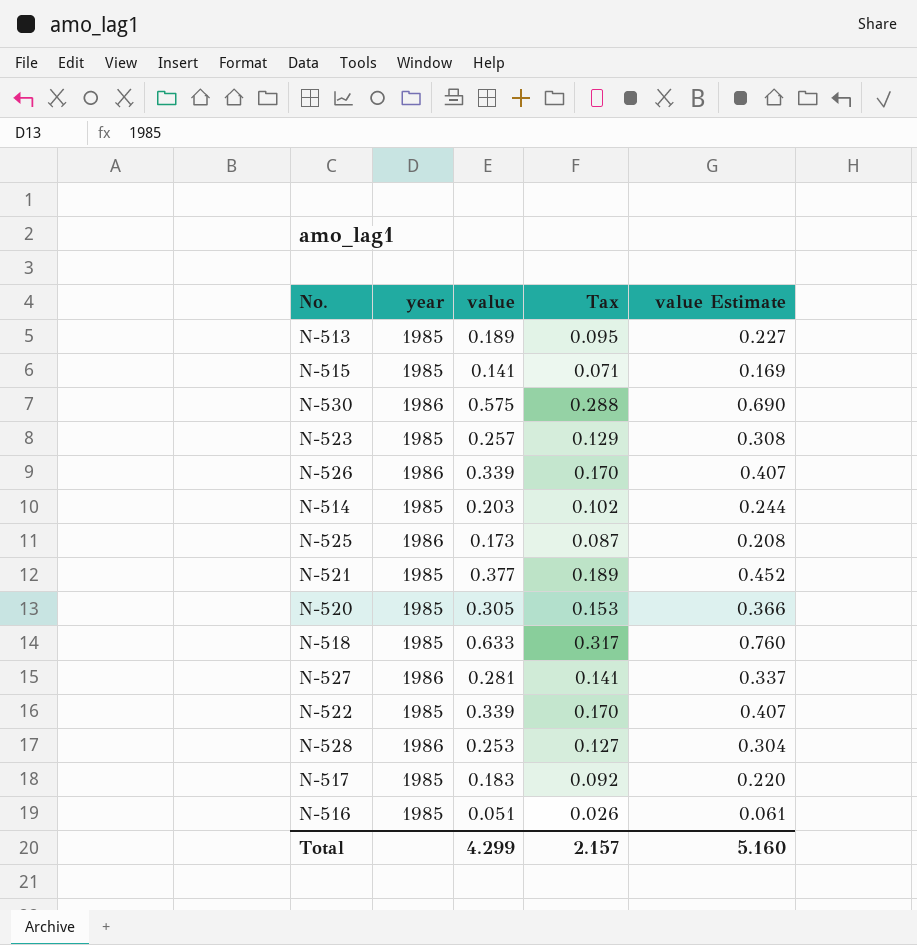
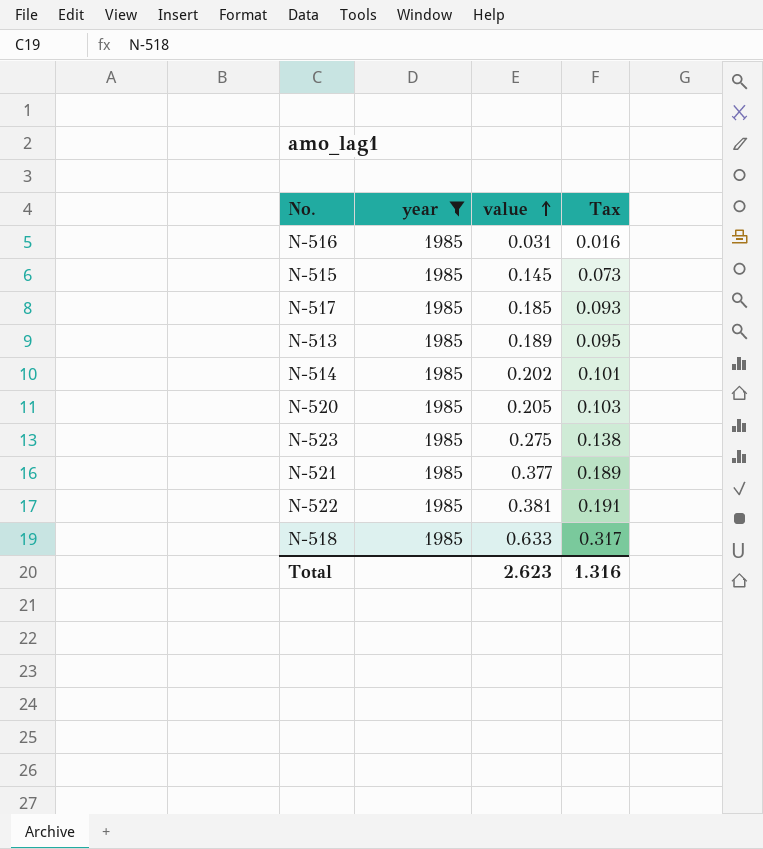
filter: none -> year = 1985
row order: none -> value ascending
column value Estimate | formula: [value] * 1.2 -> none
N-516 | value: 0.051 -> 0.031
N-516 | Tax: 0.026 -> 0.016
N-515 | value: 0.141 -> 0.145
N-515 | Tax: 0.071 -> 0.073
N-517 | value: 0.183 -> 0.185
N-517 | Tax: 0.092 -> 0.093
N-514 | value: 0.203 -> 0.202
N-514 | Tax: 0.102 -> 0.101
N-520 | value: 0.305 -> 0.205
N-520 | Tax: 0.153 -> 0.103
N-523 | value: 0.257 -> 0.275
N-523 | Tax: 0.129 -> 0.138
N-522 | value: 0.339 -> 0.381
N-522 | Tax: 0.170 -> 0.191
Total | value: 4.299 -> 2.623
Total | Tax: 2.157 -> 1.316

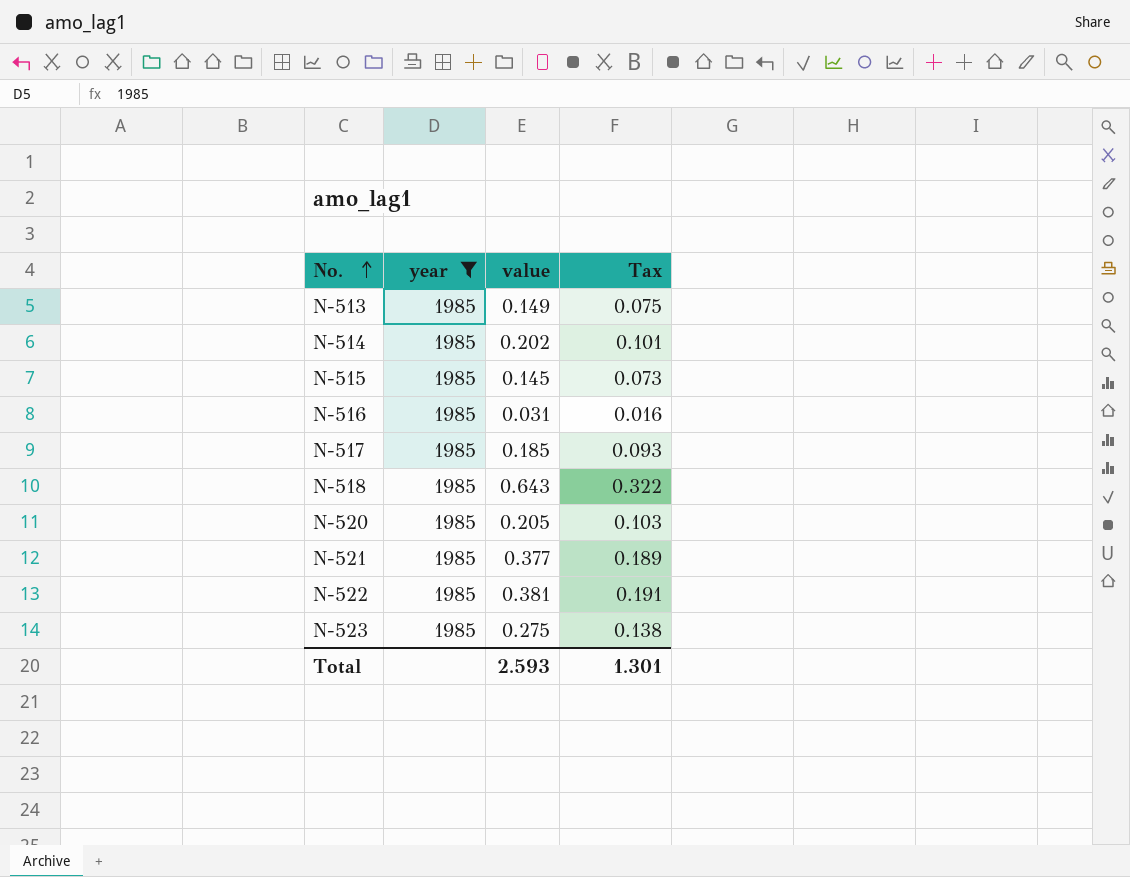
row order: value ascending -> No. ascending
N-513 | value: 0.189 -> 0.149
N-513 | Tax: 0.095 -> 0.075
N-518 | value: 0.633 -> 0.643
N-518 | Tax: 0.317 -> 0.322
Total | value: 2.623 -> 2.593
Total | Tax: 1.316 -> 1.301

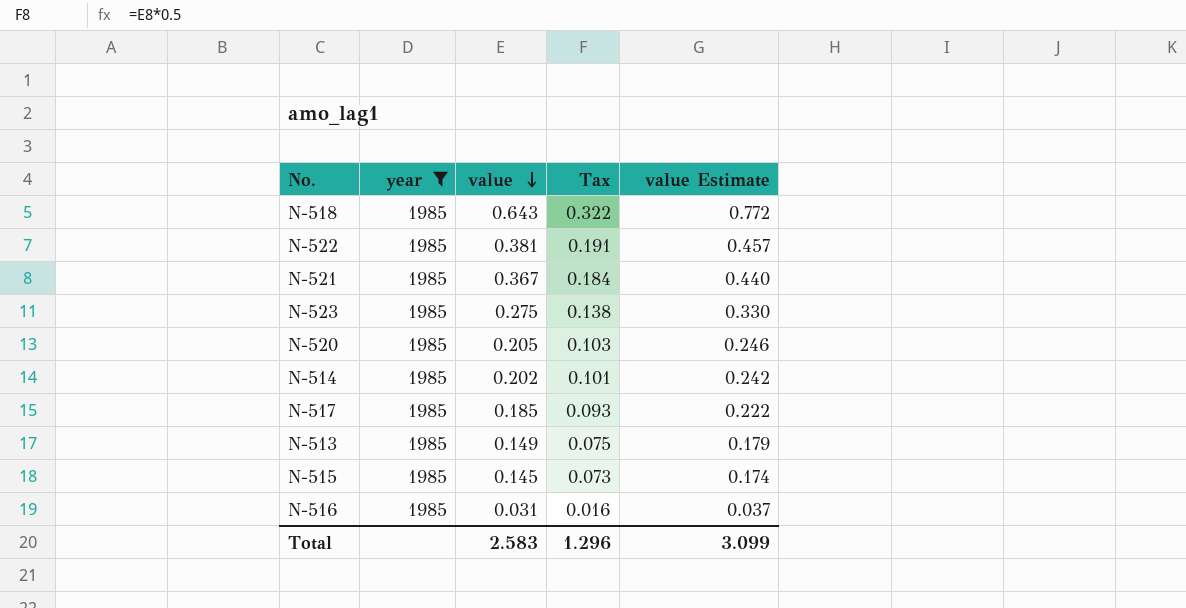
row order: No. ascending -> value descending
column value Estimate | formula: none -> [value] * 1.2
N-521 | value: 0.377 -> 0.367
N-521 | Tax: 0.189 -> 0.184
Total | value: 2.593 -> 2.583
Total | Tax: 1.301 -> 1.296

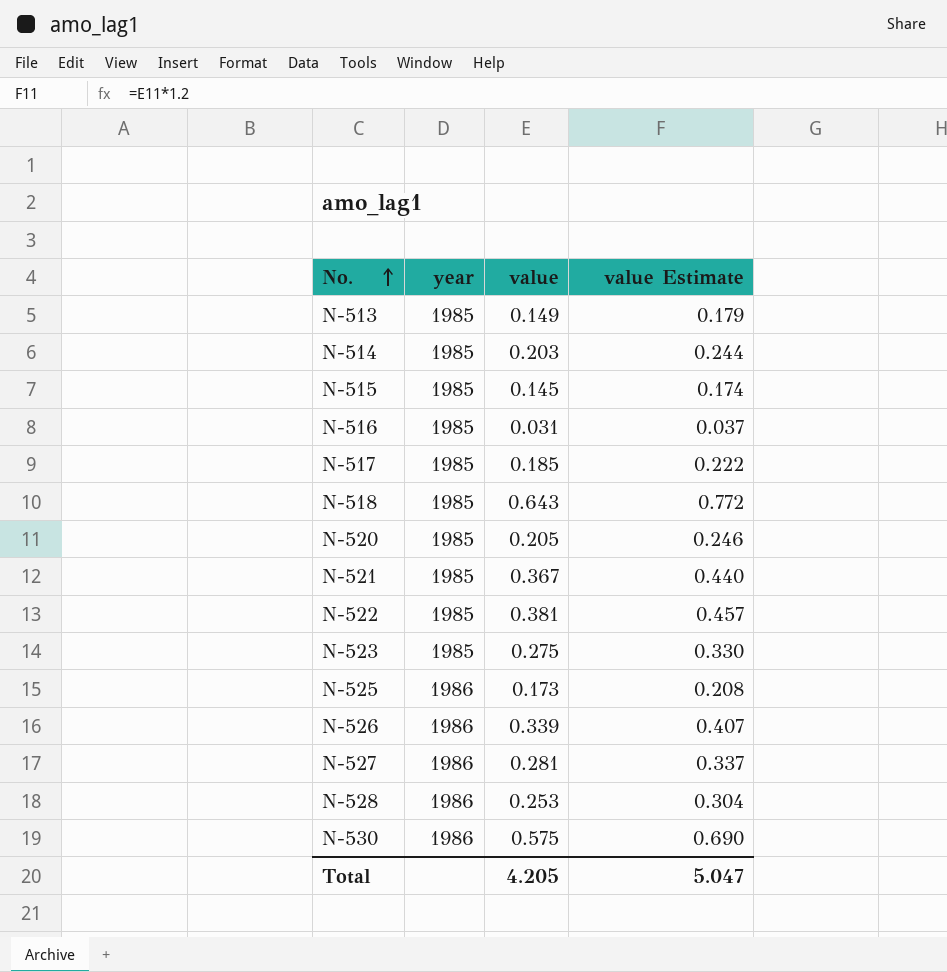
filter: year = 1985 -> none
row order: value descending -> No. ascending
column Tax | formula: [value] * 0.5 -> none
N-514 | value: 0.202 -> 0.203
N-514 | value Estimate: 0.242 -> 0.244
Total | value: 2.583 -> 4.205
Total | value Estimate: 3.099 -> 5.047

